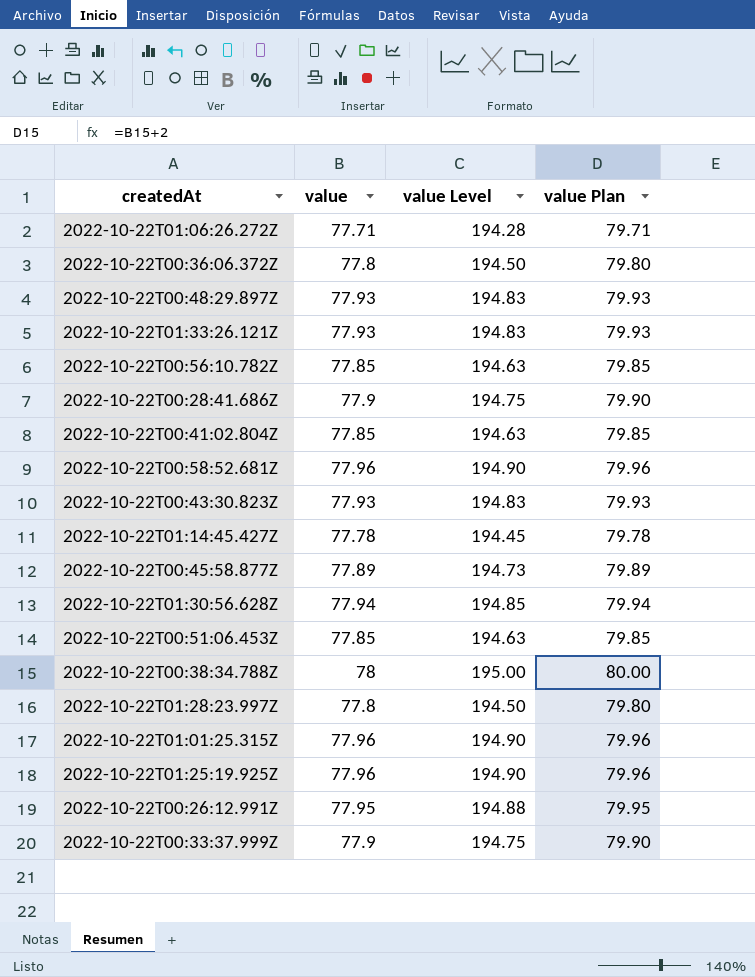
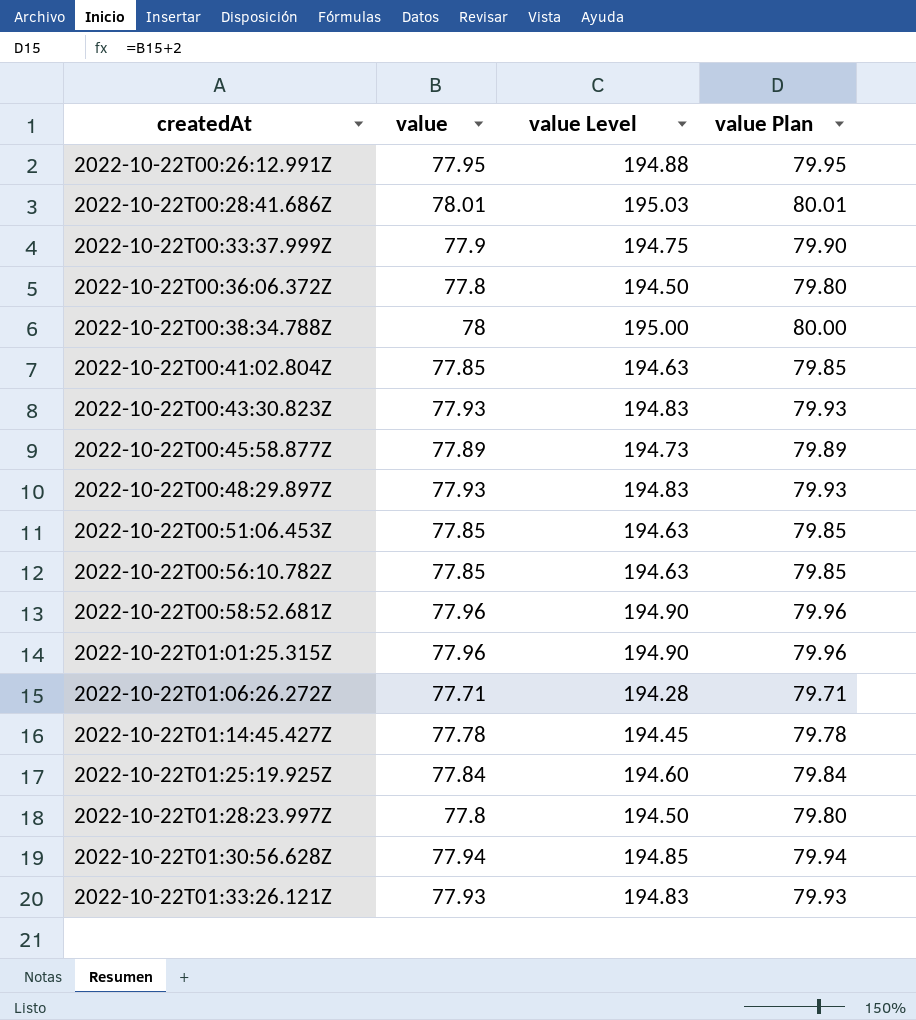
row order: none -> createdAt ascending
2022-10-22T00:28:41.686Z | value: 77.9 -> 78.01
2022-10-22T00:28:41.686Z | value Level: 194.75 -> 195.03
2022-10-22T00:28:41.686Z | value Plan: 79.90 -> 80.01
2022-10-22T01:25:19.925Z | value: 77.96 -> 77.84
2022-10-22T01:25:19.925Z | value Level: 194.90 -> 194.60
2022-10-22T01:25:19.925Z | value Plan: 79.96 -> 79.84

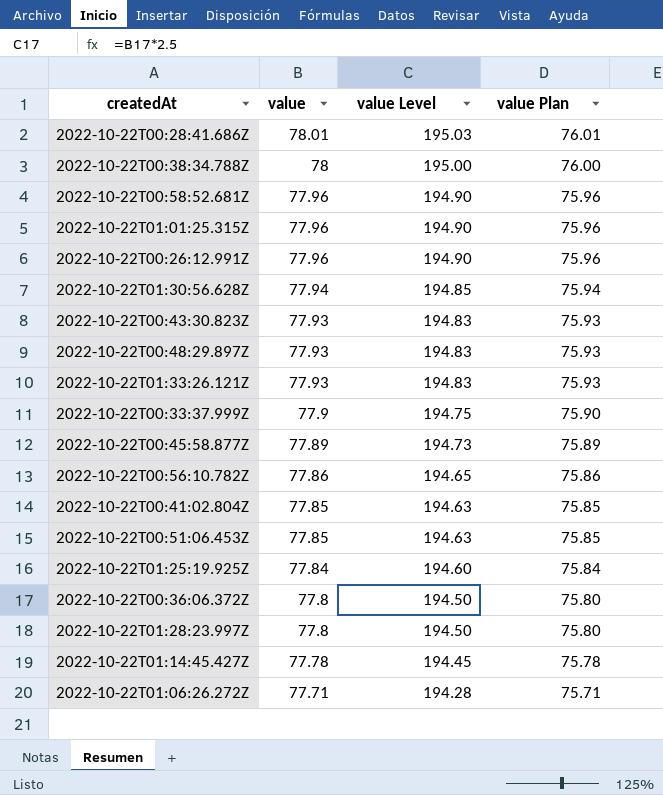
row order: createdAt ascending -> value descending
column value Plan | formula: [value] + 2 -> [value] - 2
2022-10-22T00:26:12.991Z | value: 77.95 -> 77.96
2022-10-22T00:26:12.991Z | value Level: 194.88 -> 194.90
2022-10-22T00:56:10.782Z | value: 77.85 -> 77.86
2022-10-22T00:56:10.782Z | value Level: 194.63 -> 194.65

